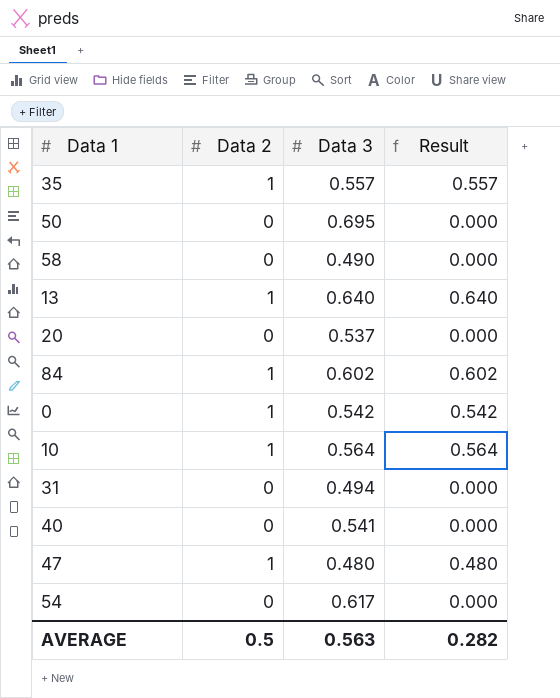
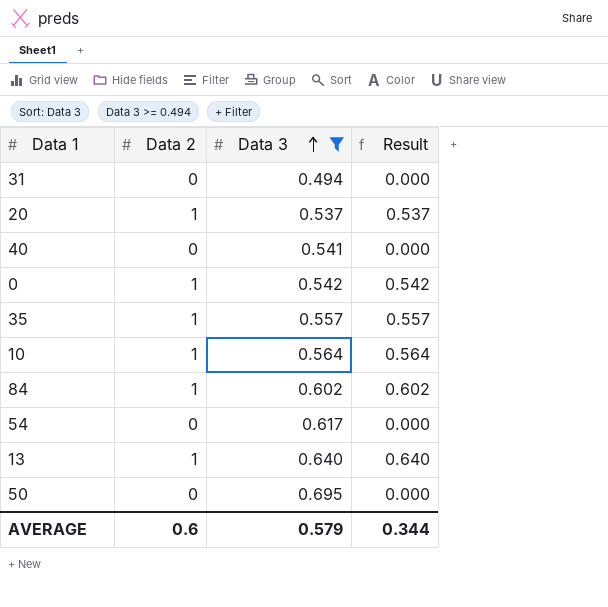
filter: none -> Data 3 >= 0.494
row order: none -> Data 3 ascending
20 | Data 2: 0 -> 1
20 | Result: 0.000 -> 0.537
AVERAGE | Data 2: 0.5 -> 0.6
AVERAGE | Data 3: 0.563 -> 0.579
AVERAGE | Result: 0.282 -> 0.344

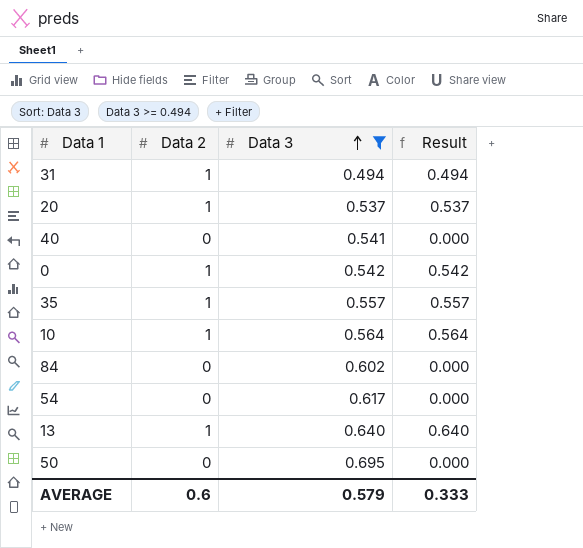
31 | Data 2: 0 -> 1
31 | Result: 0.000 -> 0.494
84 | Data 2: 1 -> 0
84 | Result: 0.602 -> 0.000
AVERAGE | Result: 0.344 -> 0.333

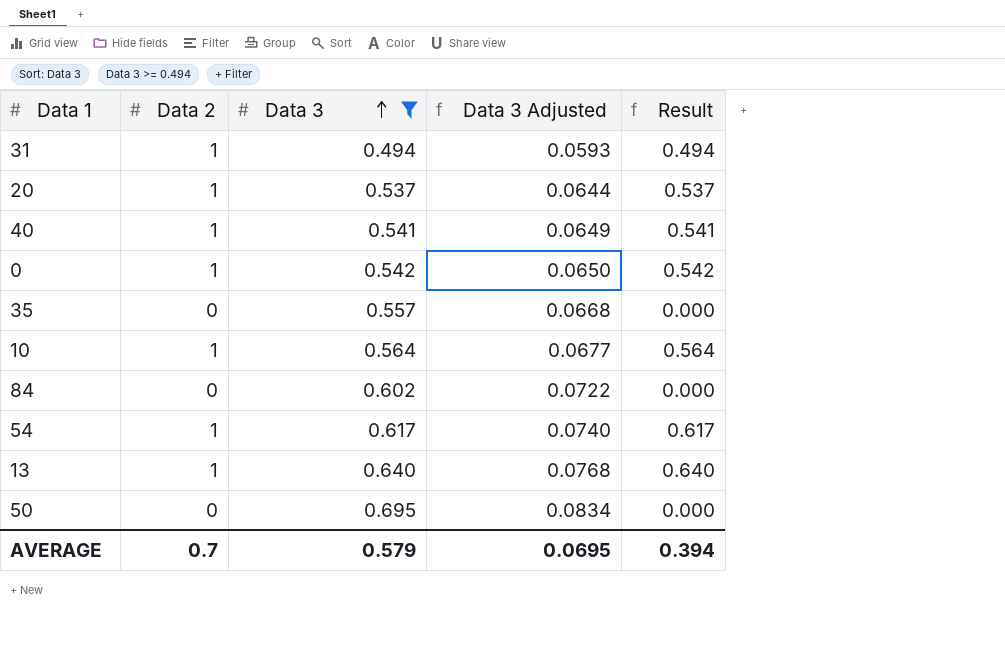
column Data 3 Adjusted | formula: none -> [Data 3] * 0.12
40 | Data 2: 0 -> 1
40 | Result: 0.000 -> 0.541
35 | Data 2: 1 -> 0
35 | Result: 0.557 -> 0.000
54 | Data 2: 0 -> 1
54 | Result: 0.000 -> 0.617
AVERAGE | Data 2: 0.6 -> 0.7
AVERAGE | Result: 0.333 -> 0.394

